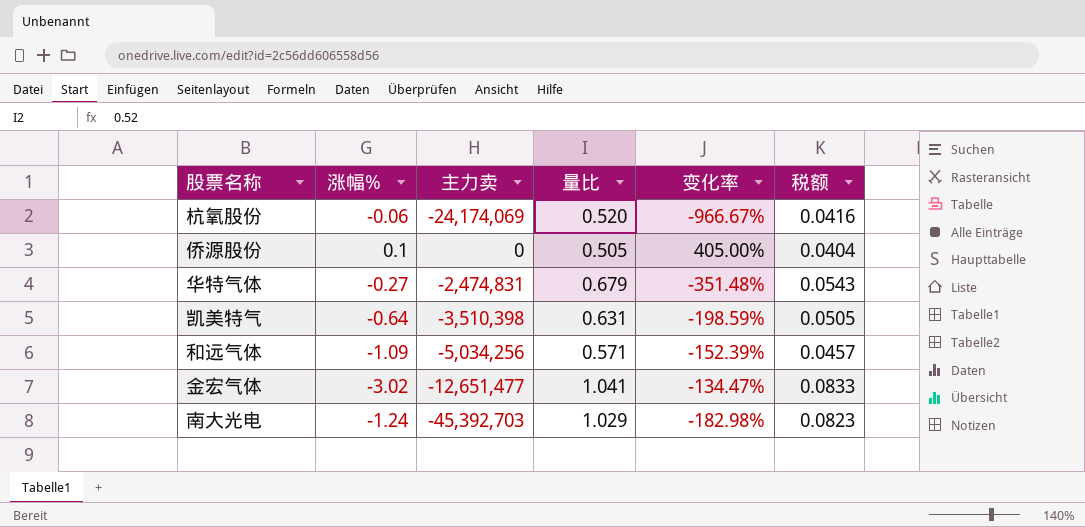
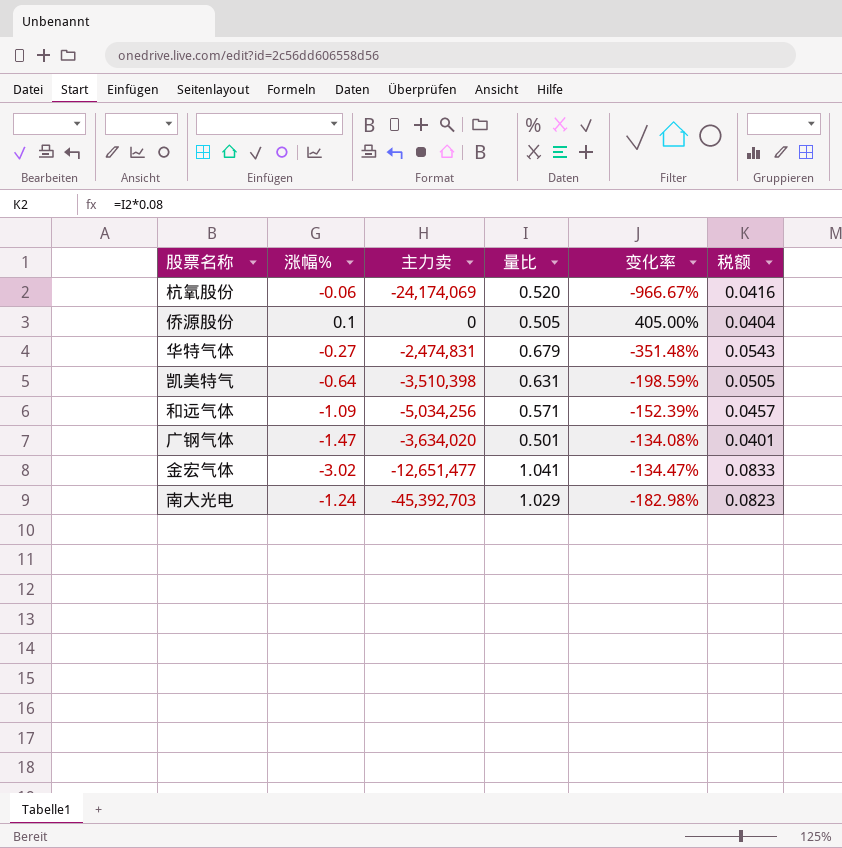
row 广钢气体: none -> -1.47 | -3,634,020 | 0.501 | -134.08% | 0.0401

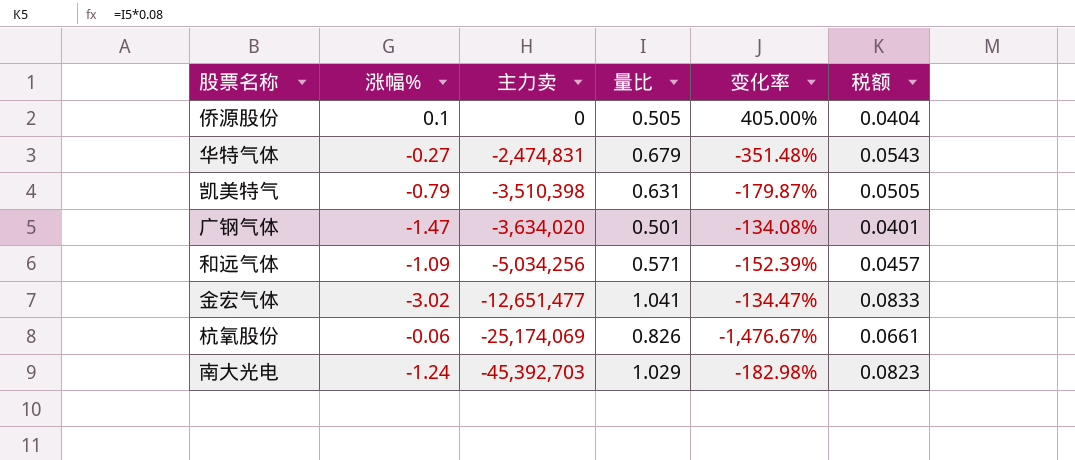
row order: none -> 主力卖 descending
凯美特气 | 涨幅%: -0.64 -> -0.79
凯美特气 | 变化率: -198.59% -> -179.87%
杭氧股份 | 主力卖: -24,174,069 -> -25,174,069
杭氧股份 | 量比: 0.520 -> 0.826
杭氧股份 | 变化率: -966.67% -> -1,476.67%
杭氧股份 | 税额: 0.0416 -> 0.0661

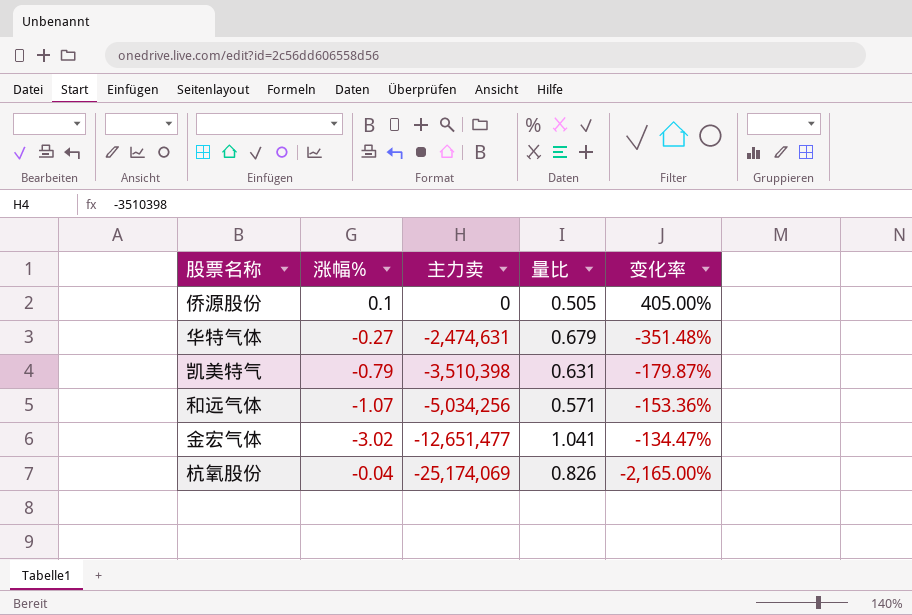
column 税额 | formula: [量比] * 0.08 -> none
row 广钢气体: -1.47 | -3,634,020 | 0.501 | -134.08% | 0.0401 -> none
row 南大光电: -1.24 | -45,392,703 | 1.029 | -182.98% | 0.0823 -> none
华特气体 | 主力卖: -2,474,831 -> -2,474,631
和远气体 | 涨幅%: -1.09 -> -1.07
和远气体 | 变化率: -152.39% -> -153.36%
杭氧股份 | 涨幅%: -0.06 -> -0.04
杭氧股份 | 变化率: -1,476.67% -> -2,165.00%

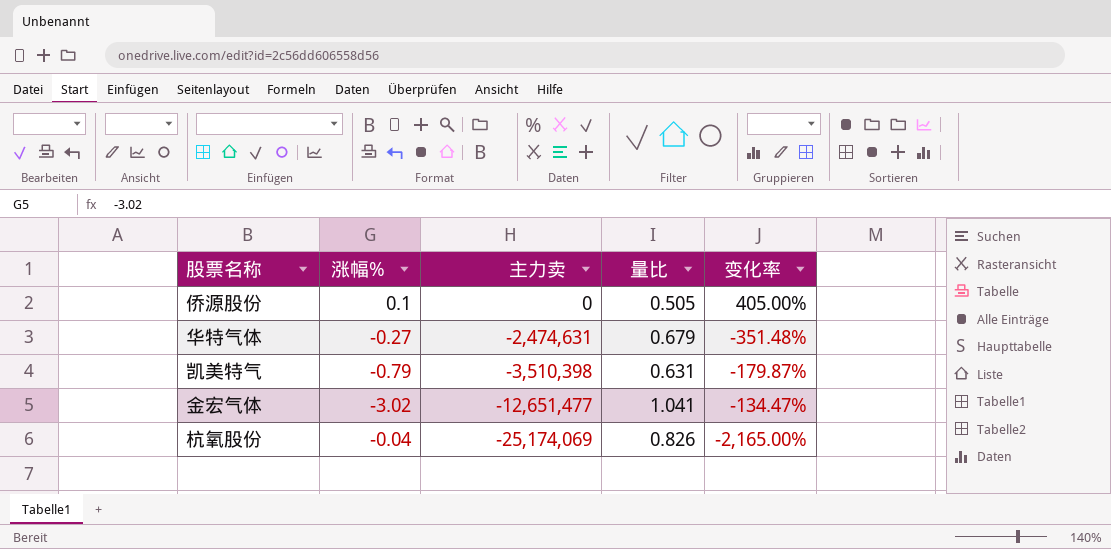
row 和远气体: -1.07 | -5,034,256 | 0.571 | -153.36% -> none

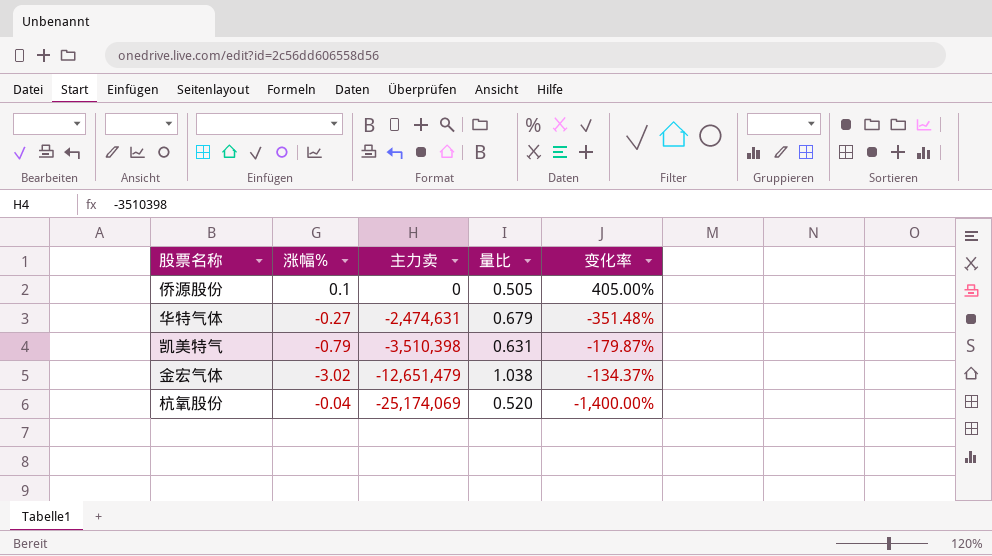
金宏气体 | 主力卖: -12,651,477 -> -12,651,479
金宏气体 | 量比: 1.041 -> 1.038
金宏气体 | 变化率: -134.47% -> -134.37%
杭氧股份 | 量比: 0.826 -> 0.520
杭氧股份 | 变化率: -2,165.00% -> -1,400.00%

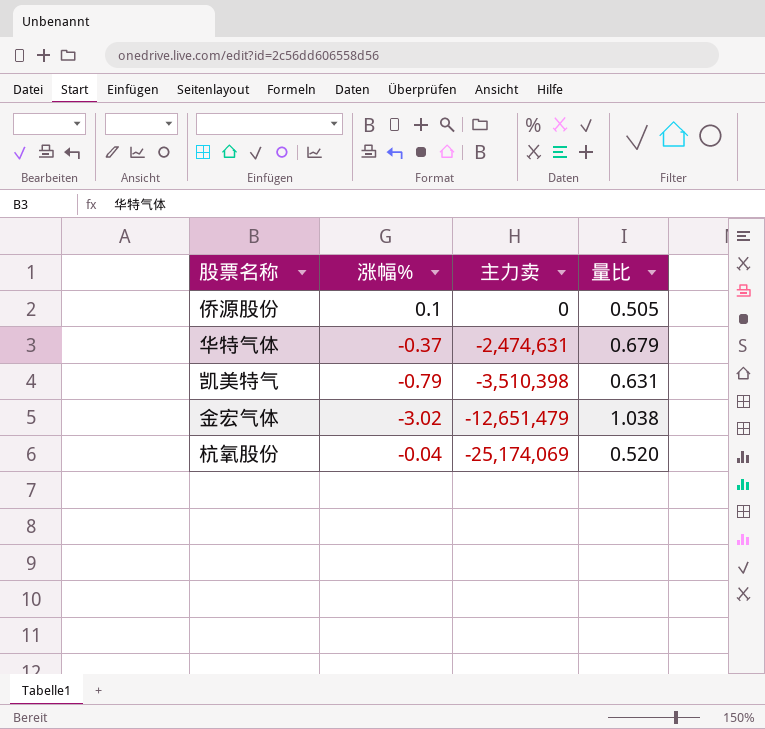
column 变化率 | formula: ([量比] - [涨幅%]) / [涨幅%] -> none
华特气体 | 涨幅%: -0.27 -> -0.37

